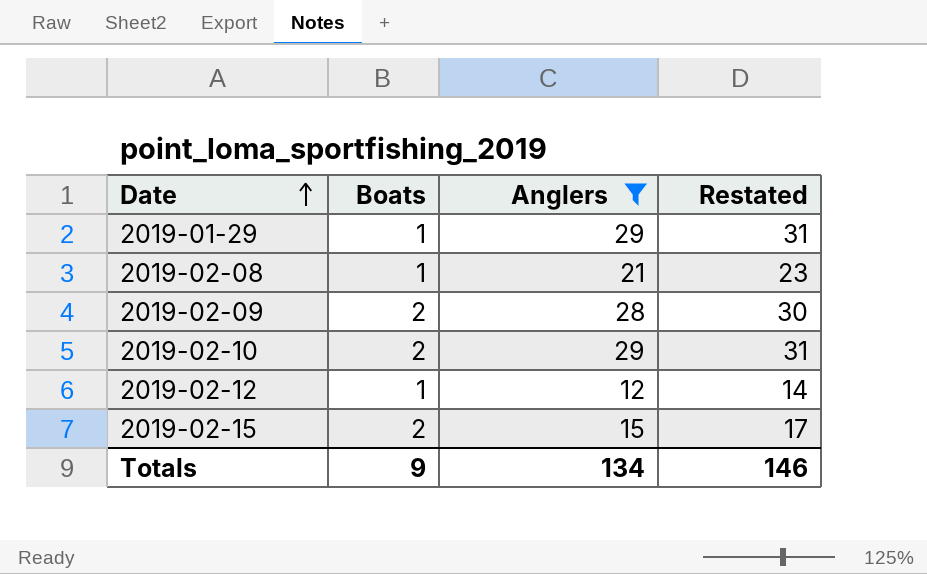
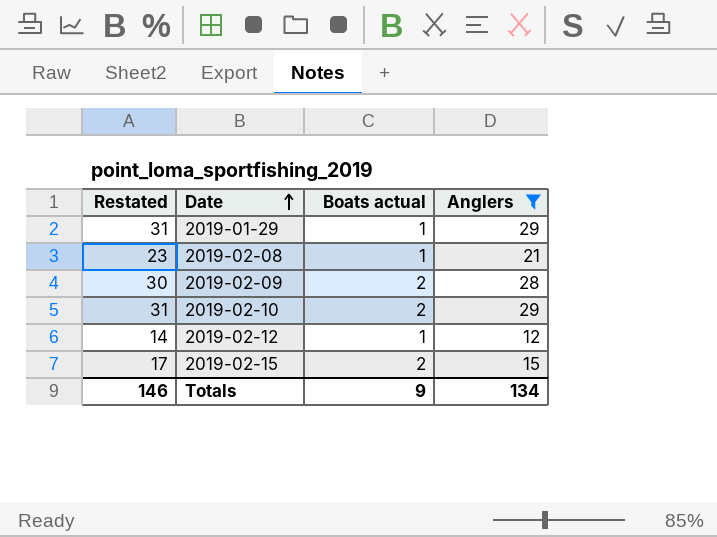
column Restated | position: 4 -> 1
column name: Boats -> Boats actual

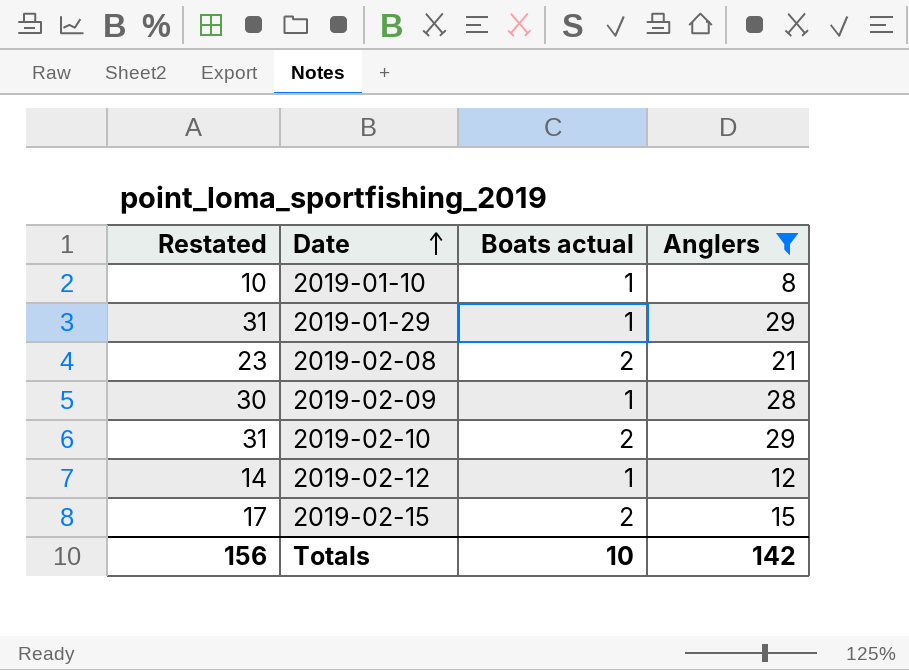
row 2019-01-10: none -> 10 | 1 | 8
2019-02-08 | Boats actual: 1 -> 2
2019-02-09 | Boats actual: 2 -> 1
Totals | Restated: 146 -> 156
Totals | Boats actual: 9 -> 10
Totals | Anglers: 134 -> 142

